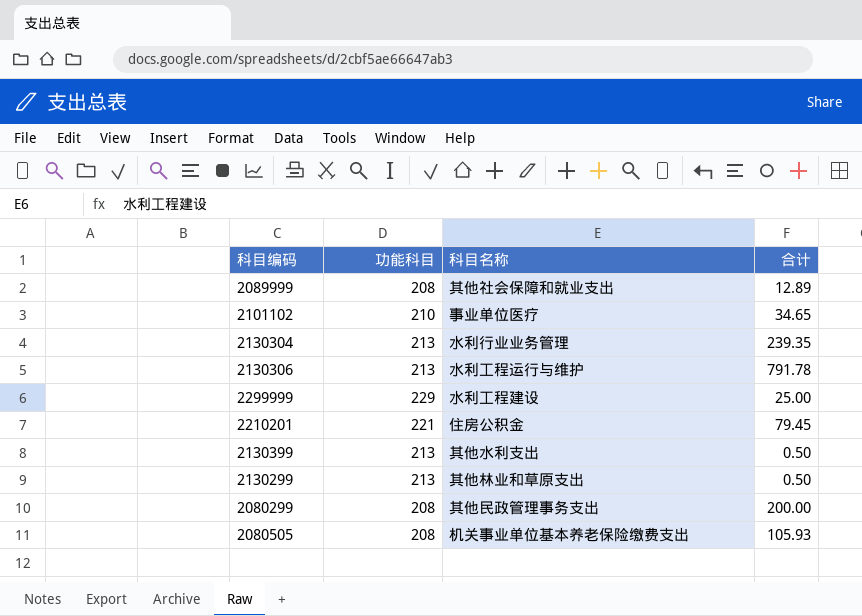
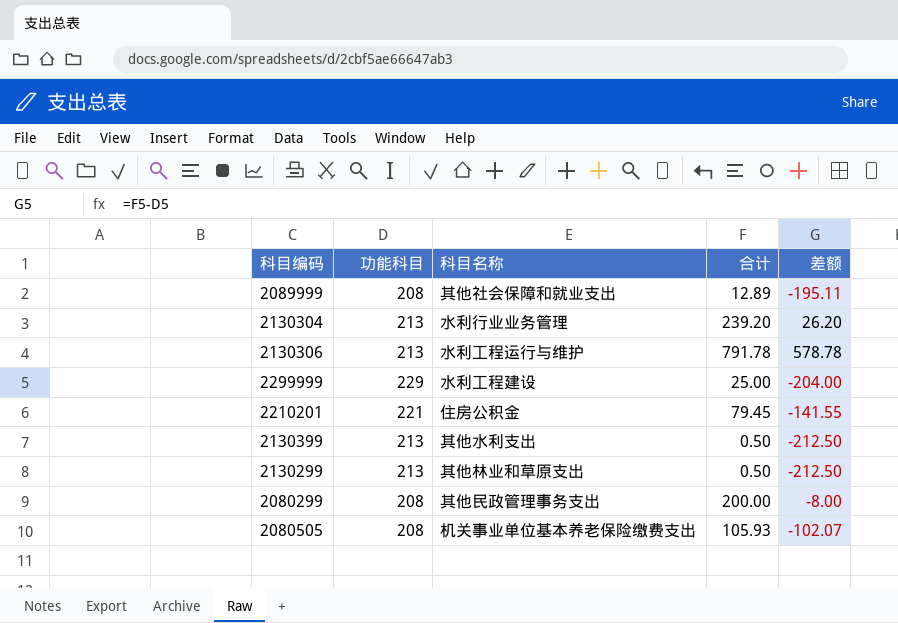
column 差额 | formula: none -> [合计] - [功能科目]
row 2101102: 210 | 事业单位医疗 | 34.65 -> none
2130304 | 合计: 239.35 -> 239.20

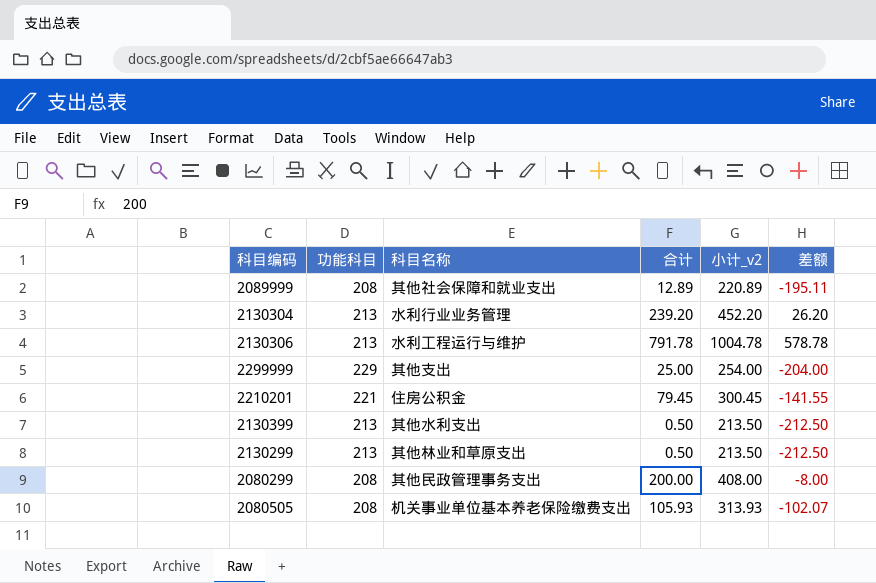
column 小计_v2 | formula: none -> [功能科目] + [合计]
2299999 | 科目名称: 水利工程建设 -> 其他支出

